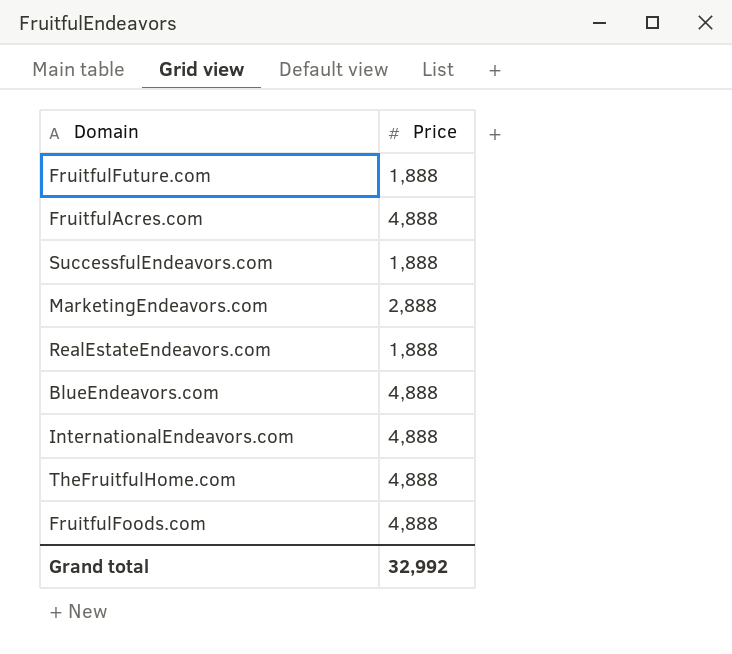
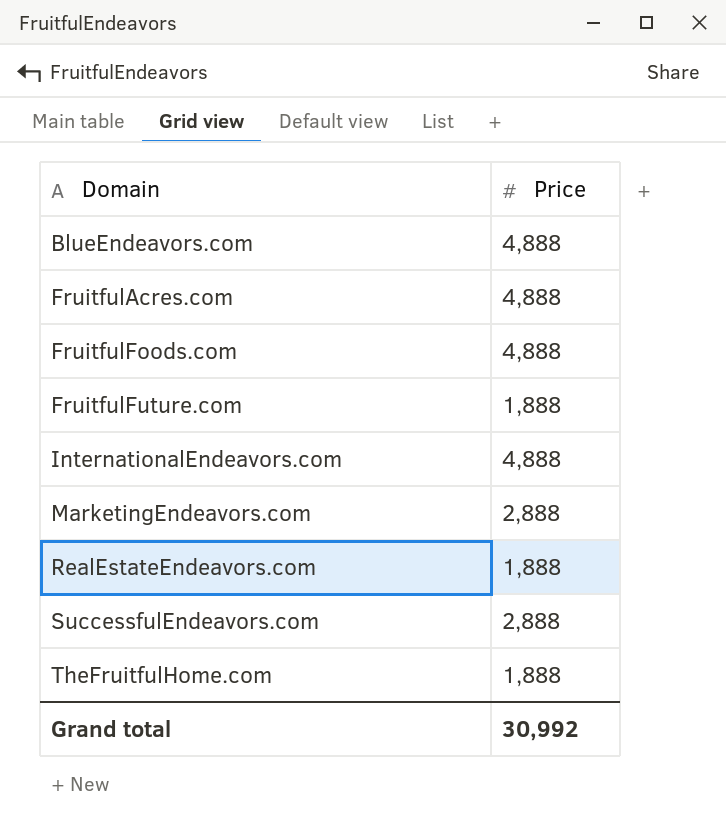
row order: none -> Domain ascending
SuccessfulEndeavors.com | Price: 1,888 -> 2,888
TheFruitfulHome.com | Price: 4,888 -> 1,888
Grand total | Price: 32,992 -> 30,992

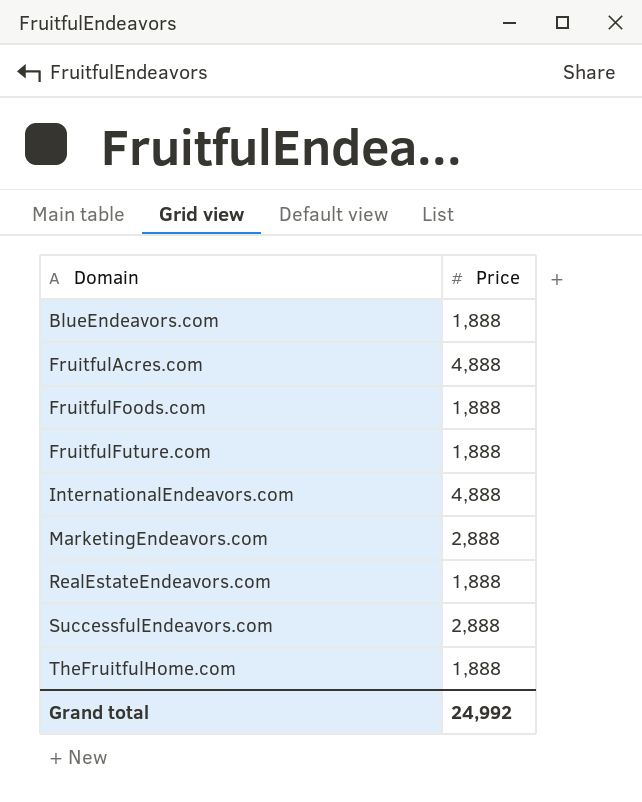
BlueEndeavors.com | Price: 4,888 -> 1,888
FruitfulFoods.com | Price: 4,888 -> 1,888
Grand total | Price: 30,992 -> 24,992

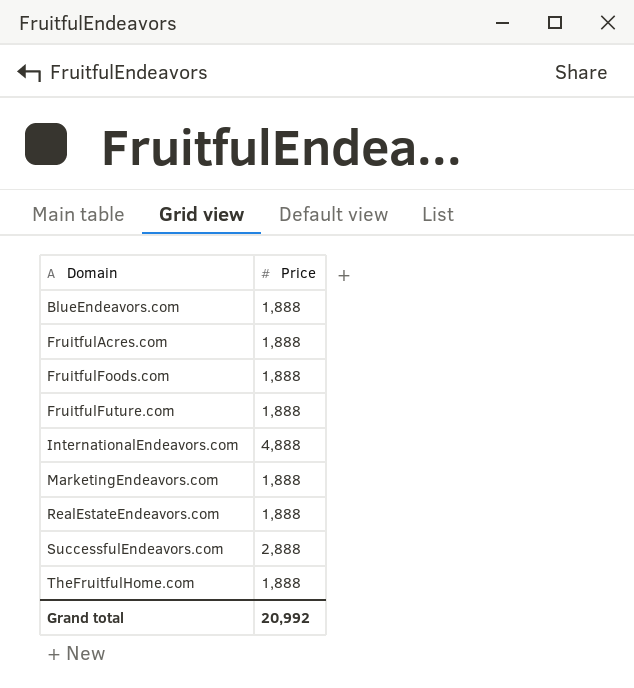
FruitfulAcres.com | Price: 4,888 -> 1,888
MarketingEndeavors.com | Price: 2,888 -> 1,888
Grand total | Price: 24,992 -> 20,992

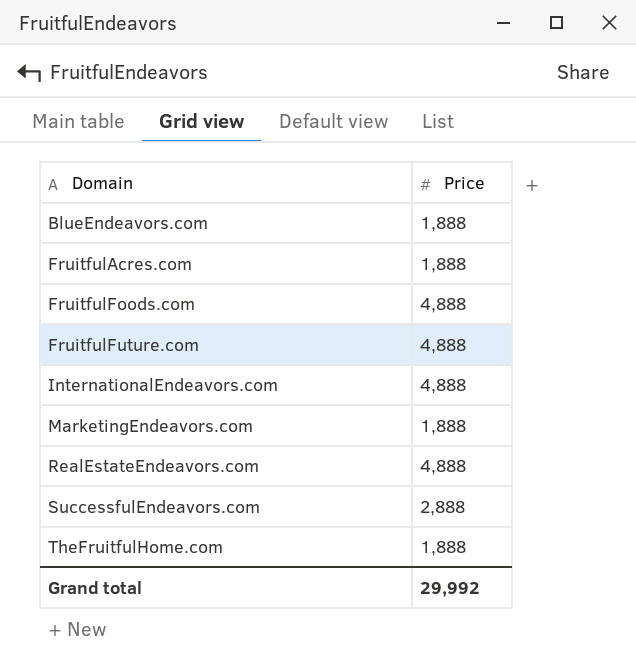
FruitfulFoods.com | Price: 1,888 -> 4,888
FruitfulFuture.com | Price: 1,888 -> 4,888
RealEstateEndeavors.com | Price: 1,888 -> 4,888
Grand total | Price: 20,992 -> 29,992

